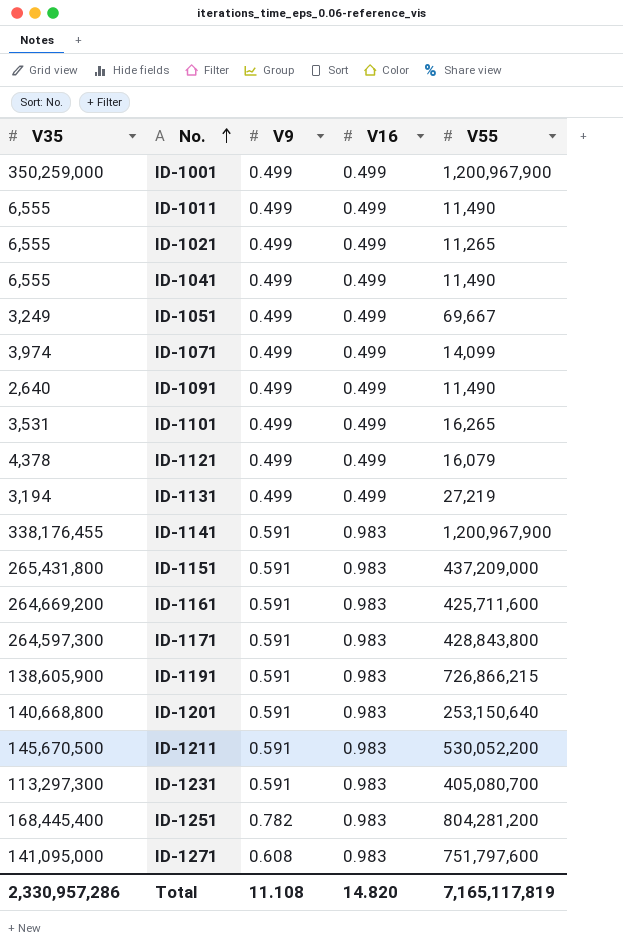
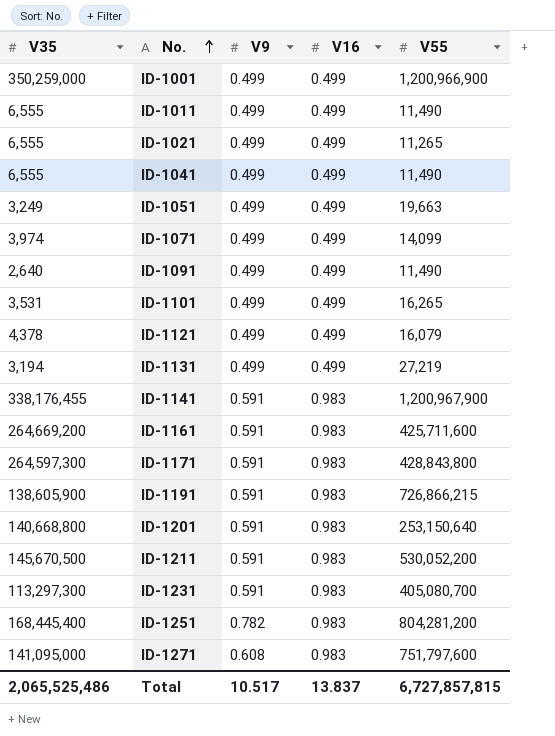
row ID-1151: 265,431,800 | 0.591 | 0.983 | 437,209,000 -> none
ID-1001 | V55: 1,200,967,900 -> 1,200,966,900
ID-1051 | V55: 69,667 -> 19,663
Total | V35: 2,330,957,286 -> 2,065,525,486
Total | V9: 11.108 -> 10.517
Total | V16: 14.820 -> 13.837
Total | V55: 7,165,117,819 -> 6,727,857,815

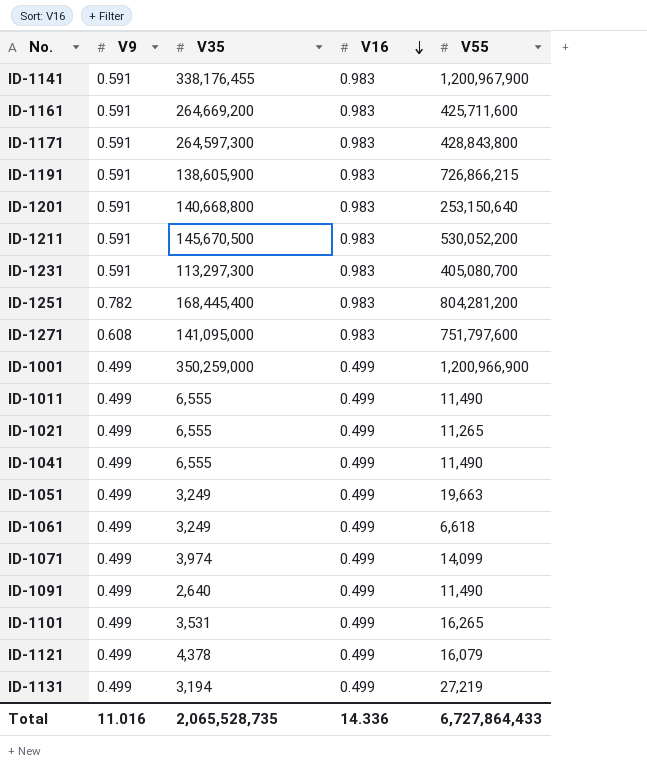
row order: No. ascending -> V16 descending
column V35 | position: 1 -> 3
row ID-1061: none -> 0.499 | 3,249 | 0.499 | 6,618
Total | V9: 10.517 -> 11.016
Total | V35: 2,065,525,486 -> 2,065,528,735
Total | V16: 13.837 -> 14.336
Total | V55: 6,727,857,815 -> 6,727,864,433

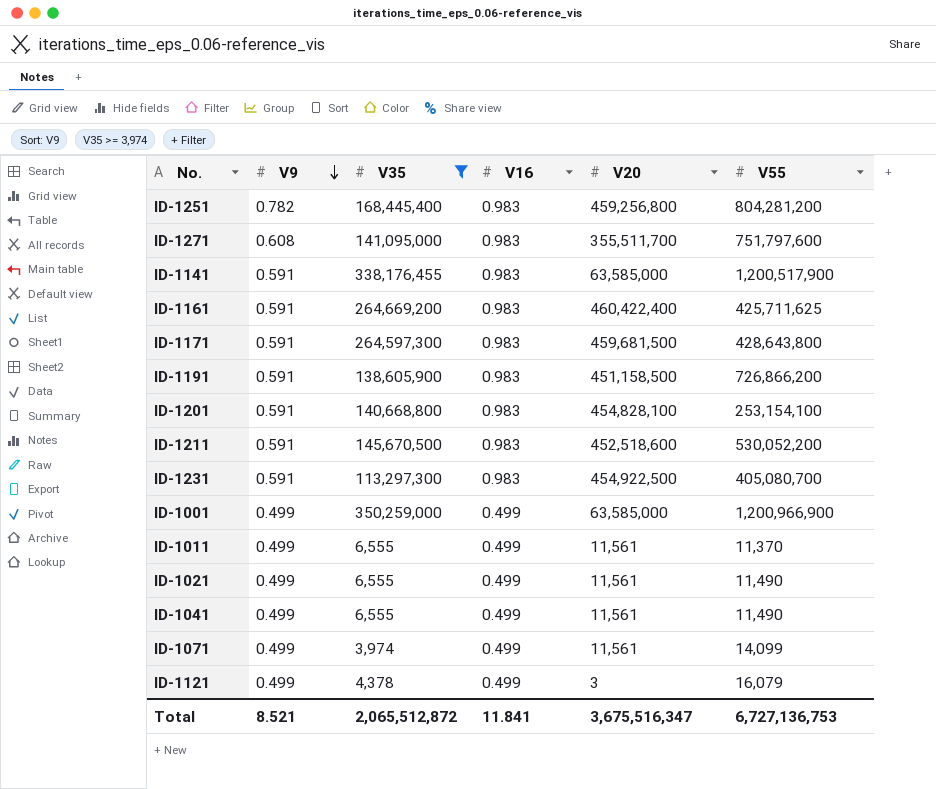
filter: none -> V35 >= 3,974
row order: V16 descending -> V9 descending
column V20 | position: none -> 5
ID-1141 | V55: 1,200,967,900 -> 1,200,517,900
ID-1161 | V55: 425,711,600 -> 425,711,625
ID-1171 | V55: 428,843,800 -> 428,643,800
ID-1191 | V55: 726,866,215 -> 726,866,200
ID-1201 | V55: 253,150,640 -> 253,154,100
ID-1011 | V55: 11,490 -> 11,370
ID-1021 | V55: 11,265 -> 11,490
Total | V9: 11.016 -> 8.521
Total | V35: 2,065,528,735 -> 2,065,512,872
Total | V16: 14.336 -> 11.841
Total | V55: 6,727,864,433 -> 6,727,136,753

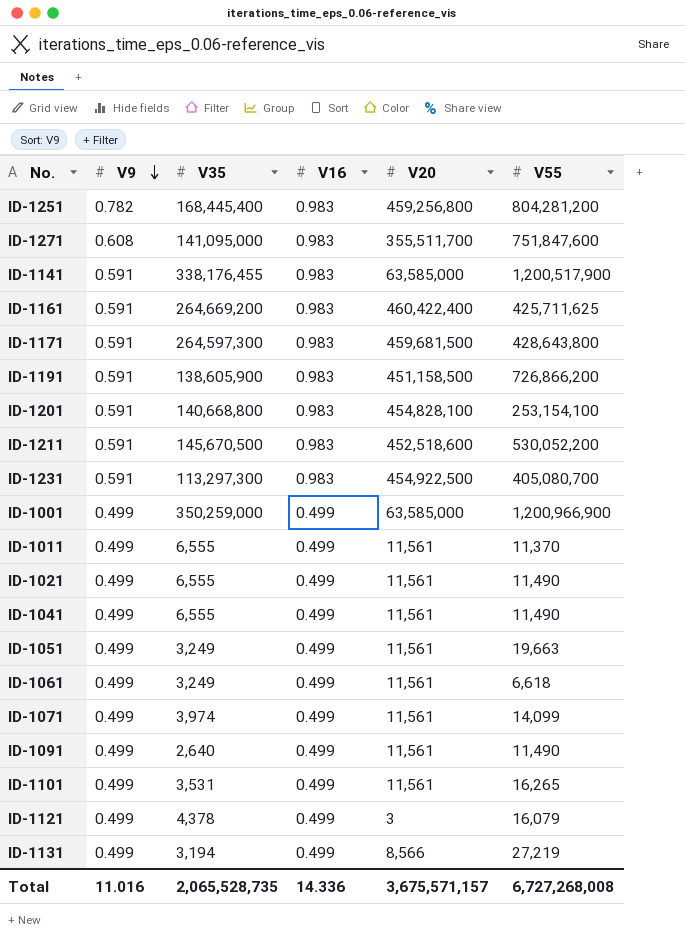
filter: V35 >= 3,974 -> none
ID-1271 | V55: 751,797,600 -> 751,847,600
Total | V9: 8.521 -> 11.016
Total | V35: 2,065,512,872 -> 2,065,528,735
Total | V16: 11.841 -> 14.336
Total | V20: 3,675,516,347 -> 3,675,571,157
Total | V55: 6,727,136,753 -> 6,727,268,008

